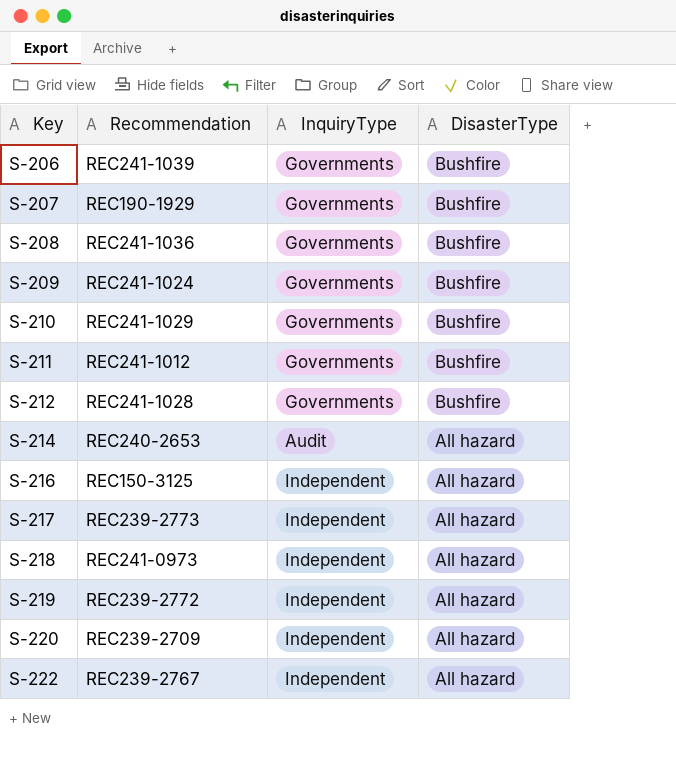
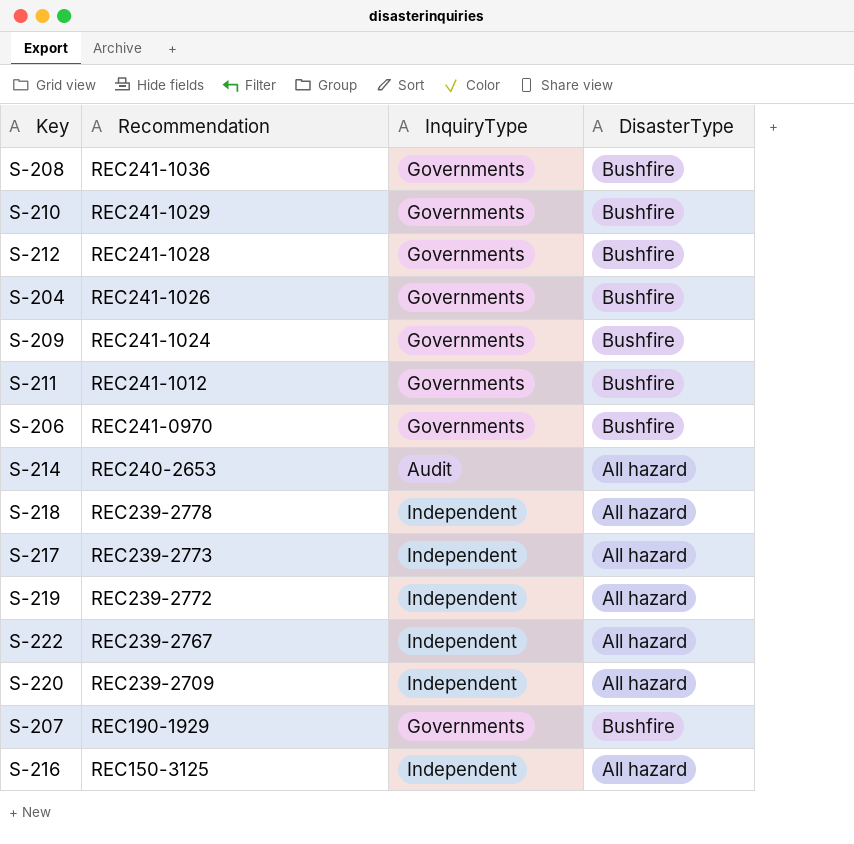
row order: Key ascending -> Recommendation descending
row S-204: none -> REC241-1026 | Governments | Bushfire
S-206 | Recommendation: REC241-1039 -> REC241-0970
S-218 | Recommendation: REC241-0973 -> REC239-2778

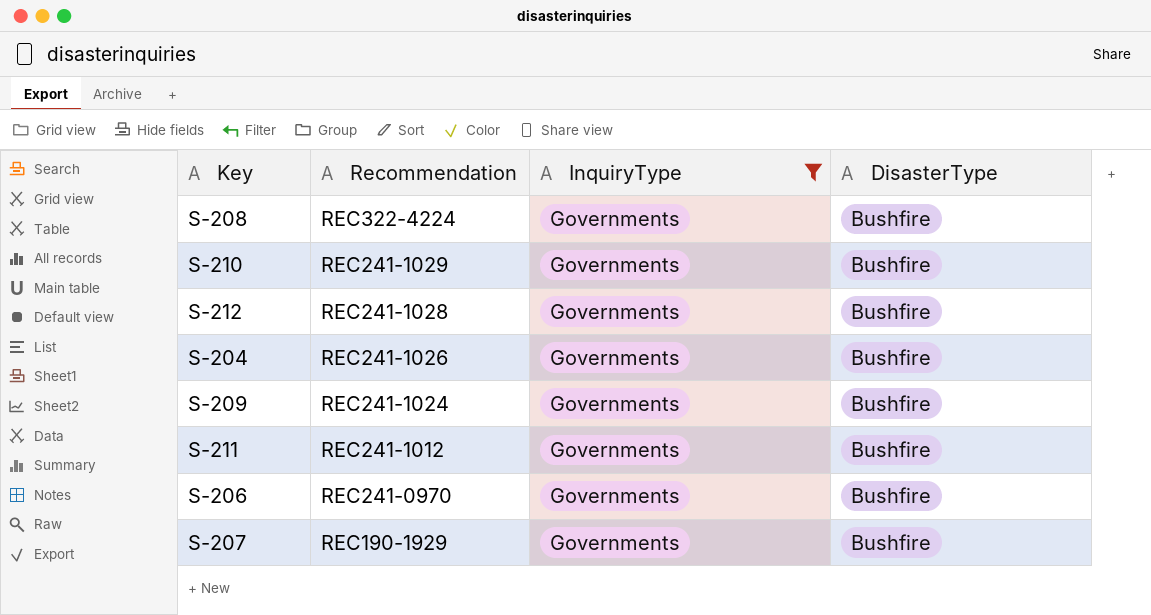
filter: none -> InquiryType = Governments
S-208 | Recommendation: REC241-1036 -> REC322-4224

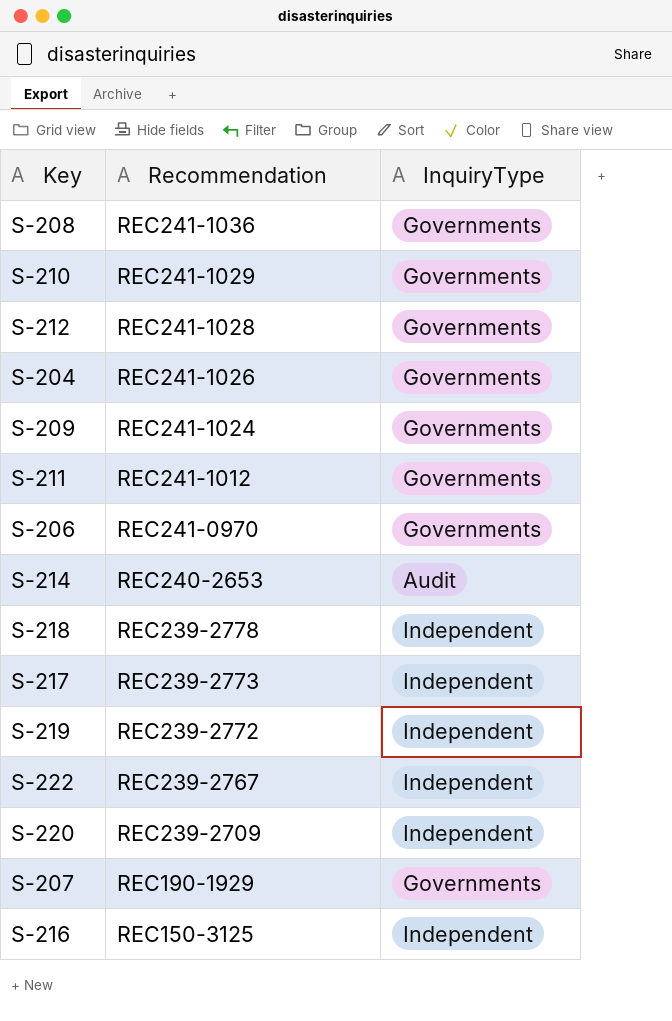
filter: InquiryType = Governments -> none
column DisasterType | position: 4 -> none
S-208 | Recommendation: REC322-4224 -> REC241-1036

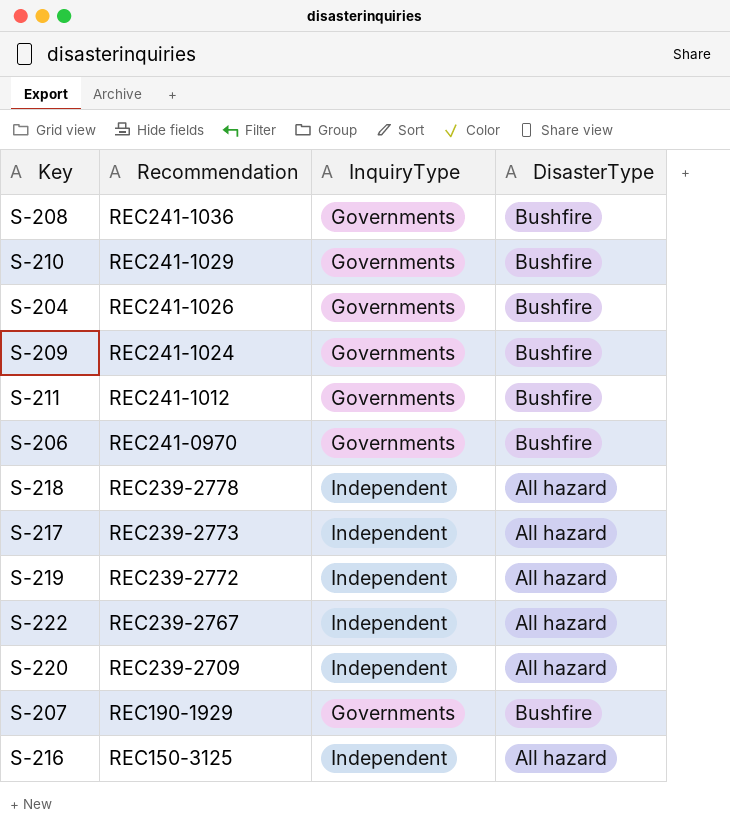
column DisasterType | position: none -> 4
row S-212: REC241-1028 | Governments -> none
row S-214: REC240-2653 | Audit -> none

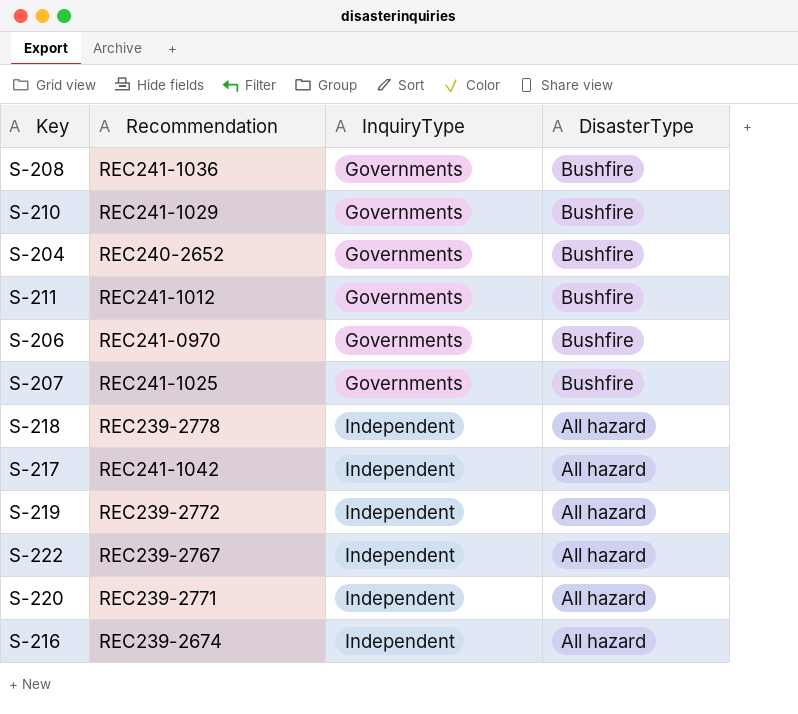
row order: Recommendation descending -> InquiryType ascending
row S-209: REC241-1024 | Governments | Bushfire -> none
S-204 | Recommendation: REC241-1026 -> REC240-2652
S-207 | Recommendation: REC190-1929 -> REC241-1025
S-217 | Recommendation: REC239-2773 -> REC241-1042
S-220 | Recommendation: REC239-2709 -> REC239-2771
S-216 | Recommendation: REC150-3125 -> REC239-2674

